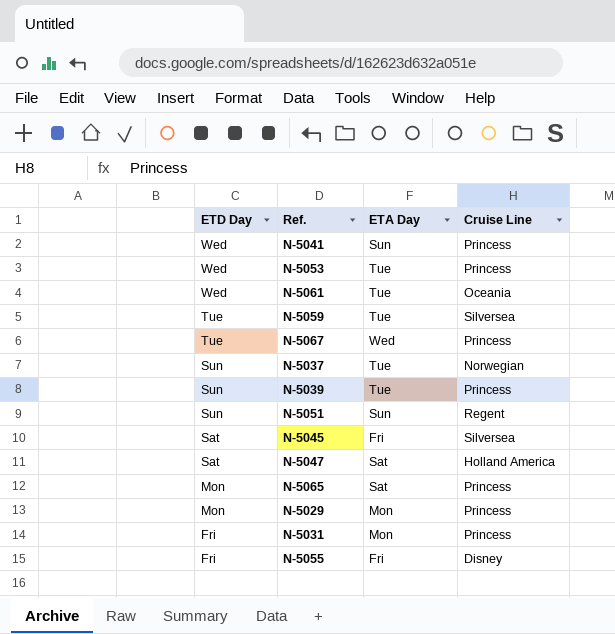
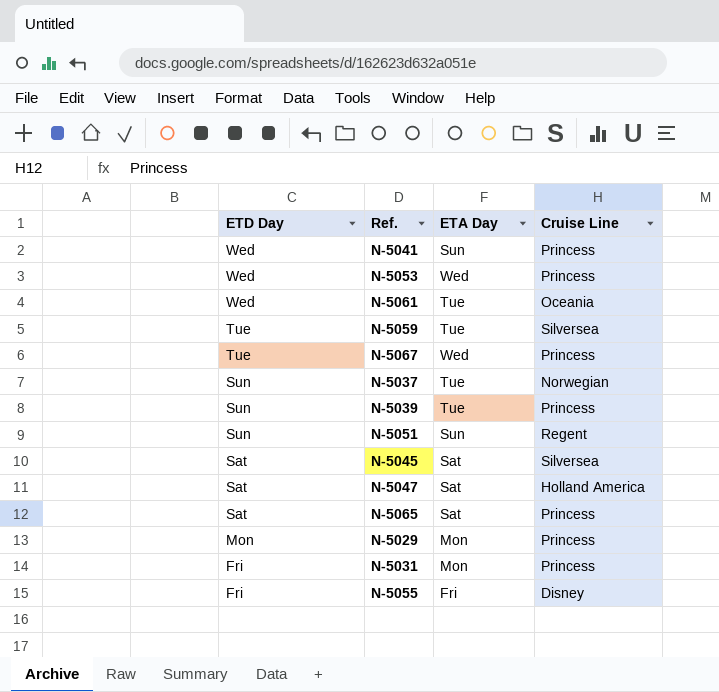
N-5053 | ETA Day: Tue -> Wed
N-5045 | ETA Day: Fri -> Sat
N-5065 | ETD Day: Mon -> Sat

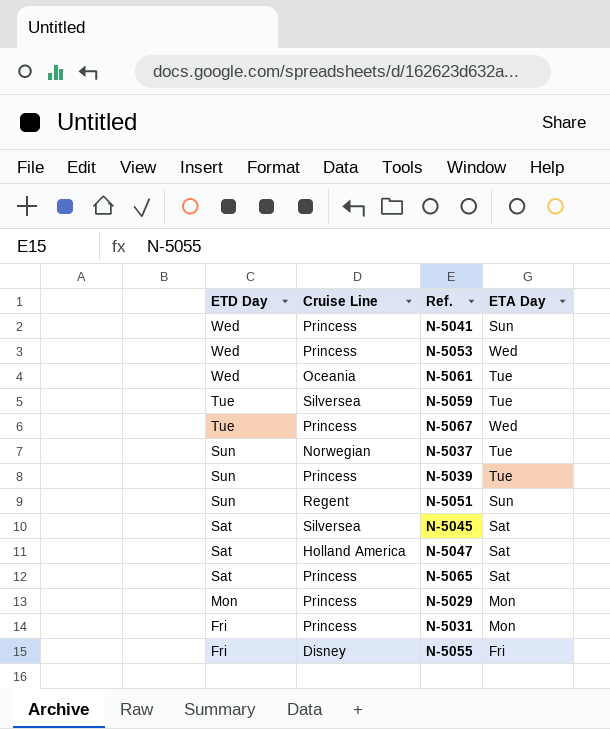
column Cruise Line | position: 4 -> 2

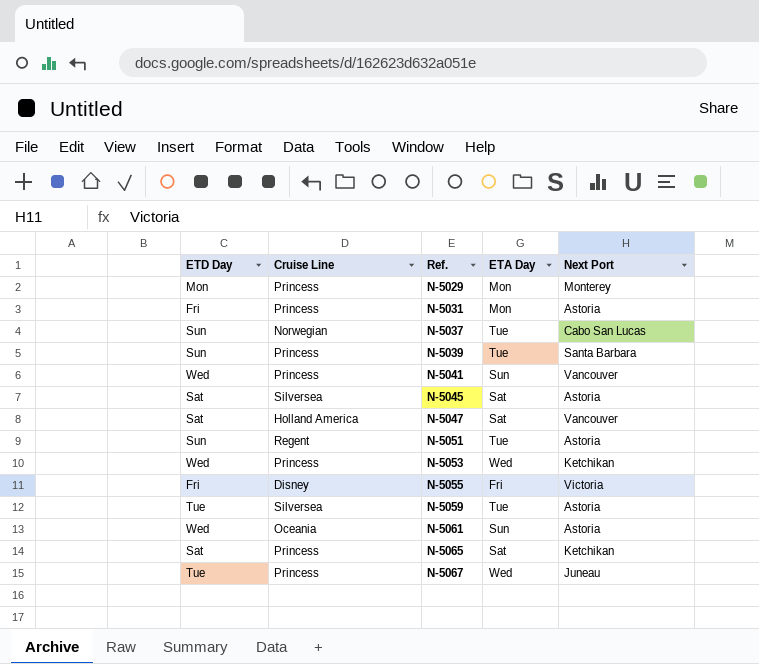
row order: ETD Day descending -> Ref. ascending
column Next Port | position: none -> 5
N-5051 | ETA Day: Sun -> Tue
N-5061 | ETA Day: Tue -> Sun

